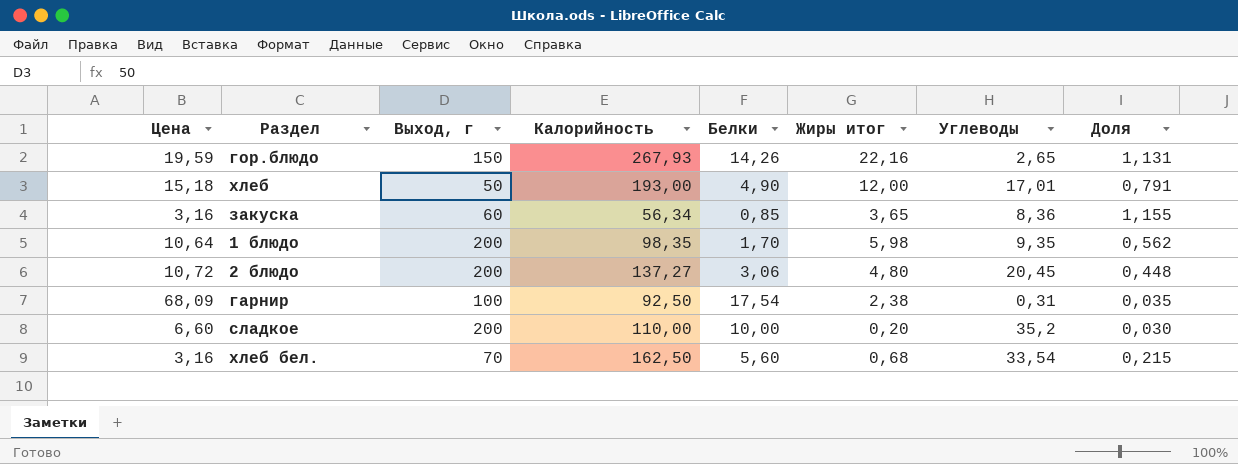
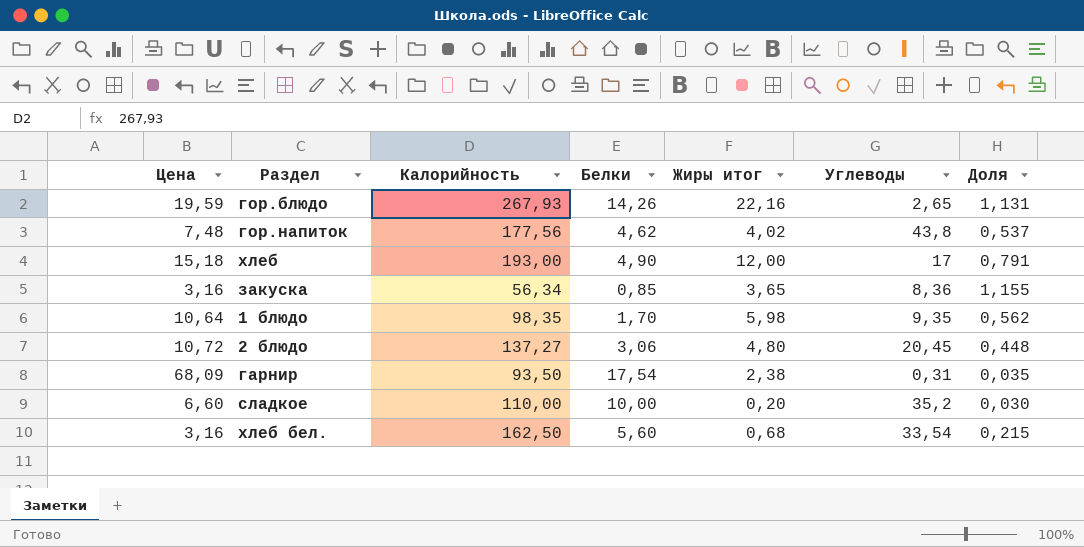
column Выход, г | position: 3 -> none
row гор.напиток: none -> 7,48 | 177,56 | 4,62 | 4,02 | 43,8 | 0,537
хлеб | Углеводы: 17,01 -> 17
гарнир | Калорийность: 92,50 -> 93,50

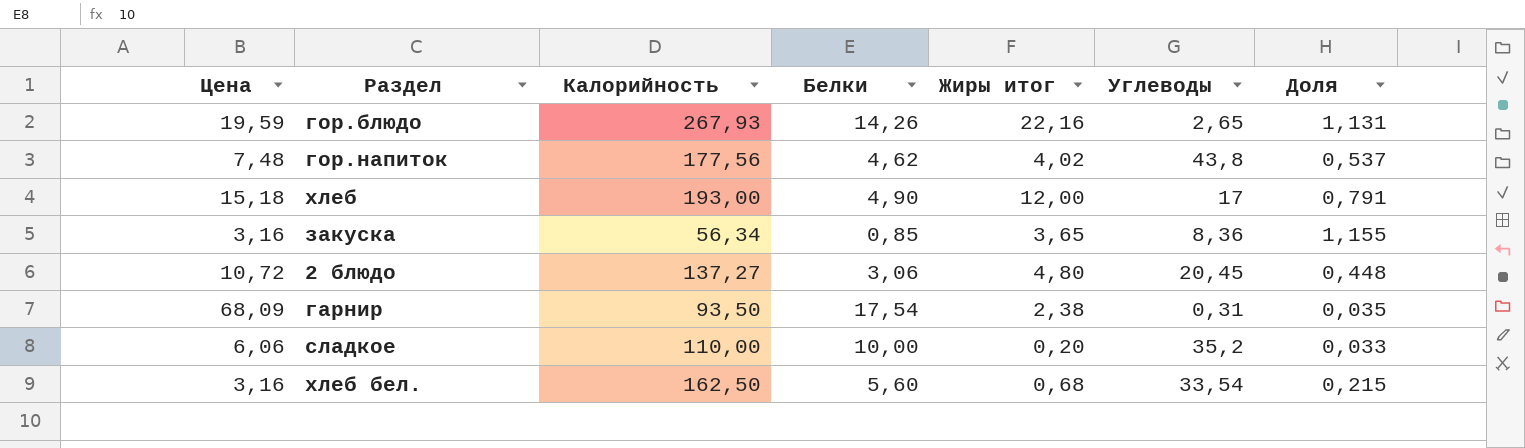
row 1 блюдо: 10,64 | 98,35 | 1,70 | 5,98 | 9,35 | 0,562 -> none
сладкое | Цена: 6,60 -> 6,06
сладкое | Доля: 0,030 -> 0,033

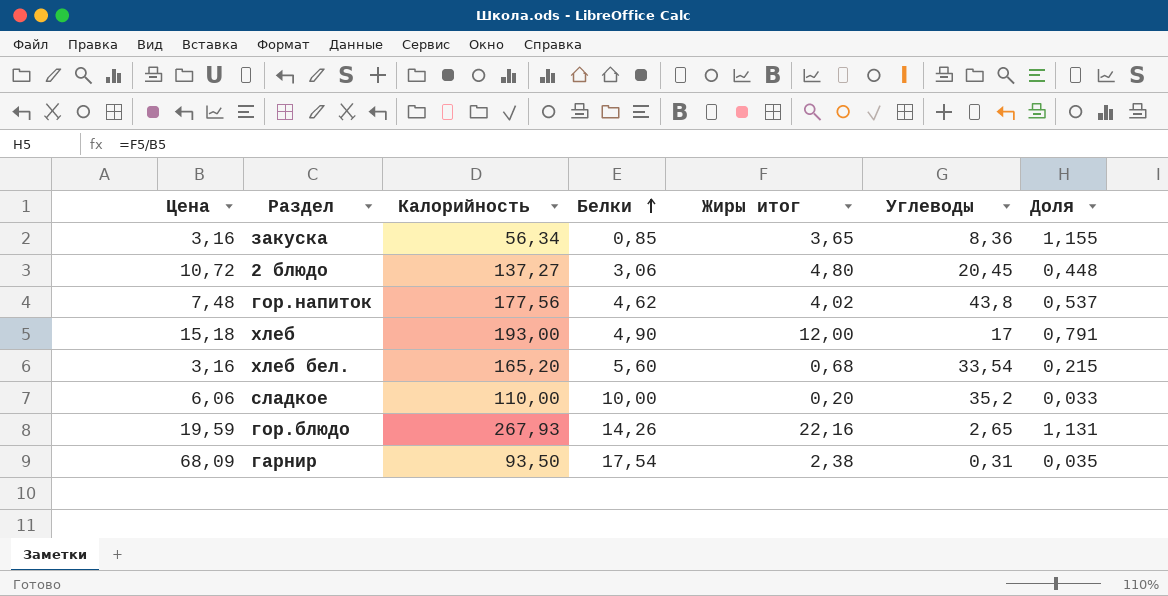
row order: none -> Белки ascending
хлеб бел. | Калорийность: 162,50 -> 165,20

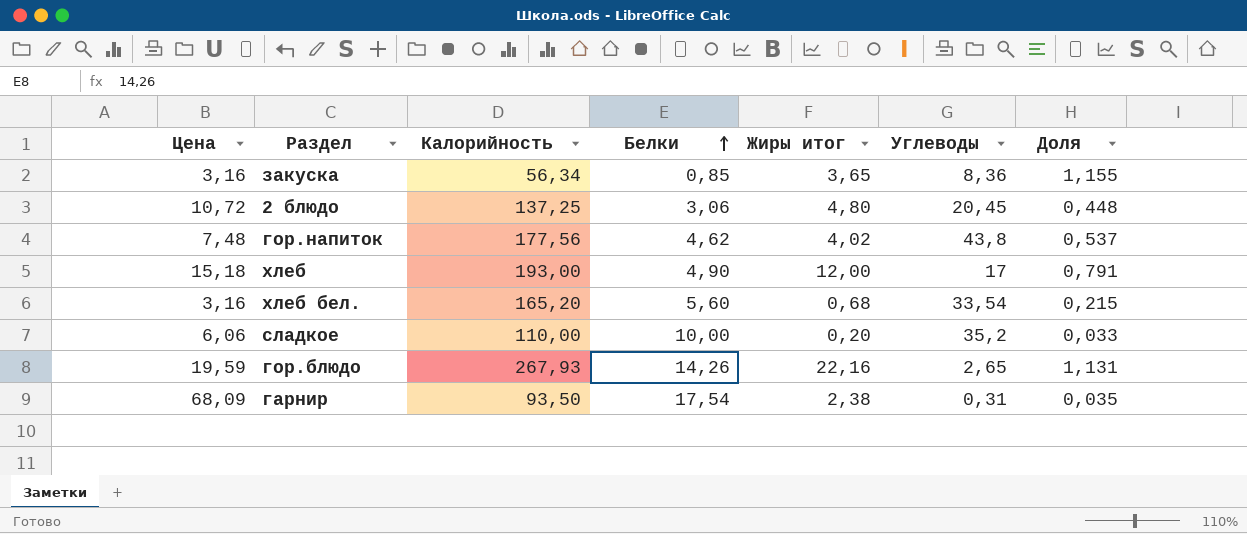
2 блюдо | Калорийность: 137,27 -> 137,25

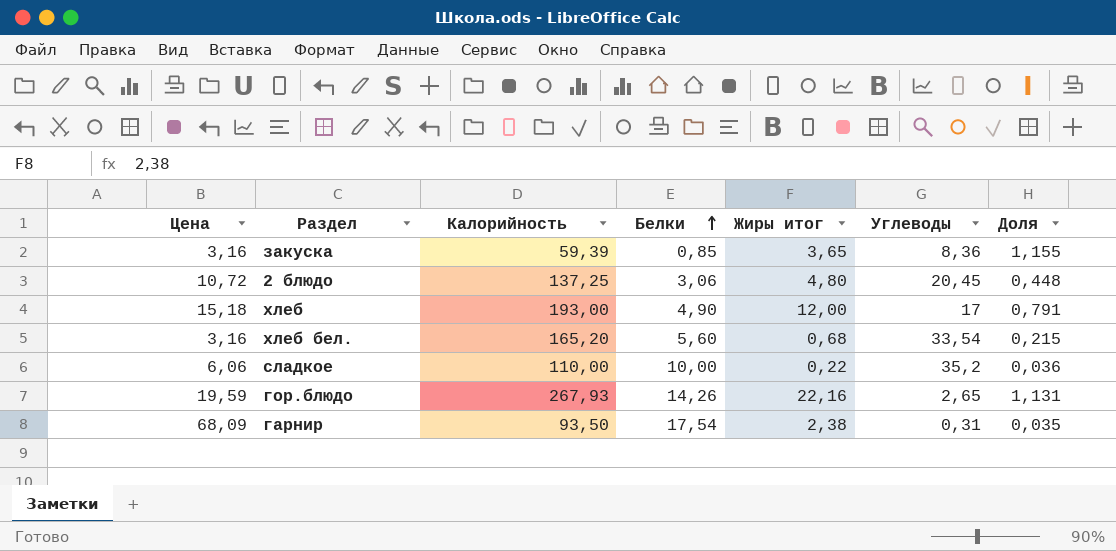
row гор.напиток: 7,48 | 177,56 | 4,62 | 4,02 | 43,8 | 0,537 -> none
закуска | Калорийность: 56,34 -> 59,39
сладкое | Жиры итог: 0,20 -> 0,22
сладкое | Доля: 0,033 -> 0,036

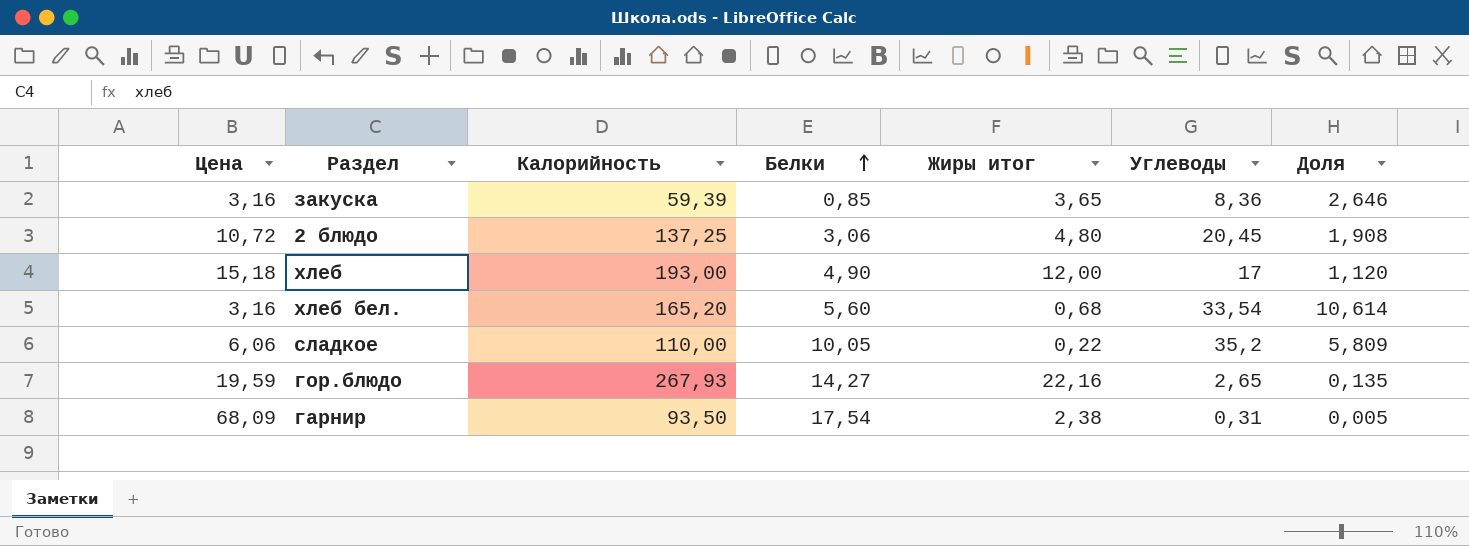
column Доля | formula: [Жиры итог] / [Цена] -> [Углеводы] / [Цена]
сладкое | Белки: 10,00 -> 10,05
гор.блюдо | Белки: 14,26 -> 14,27

